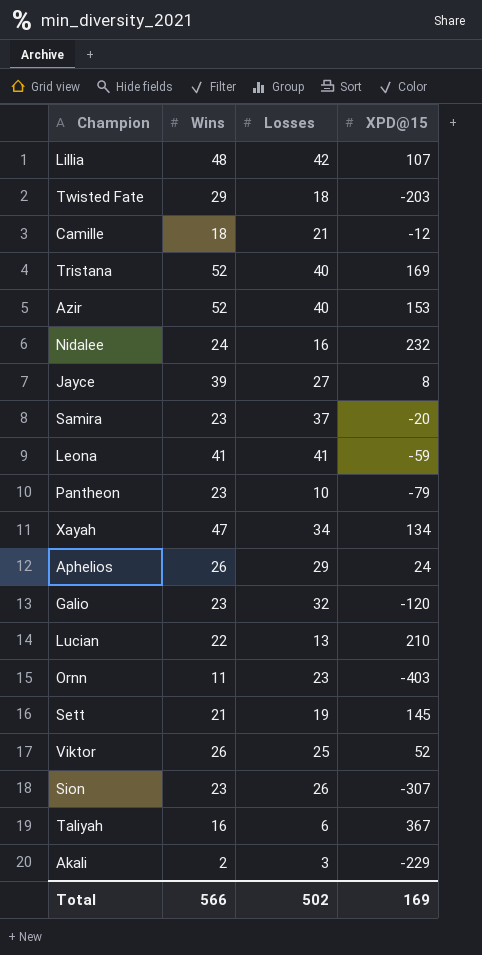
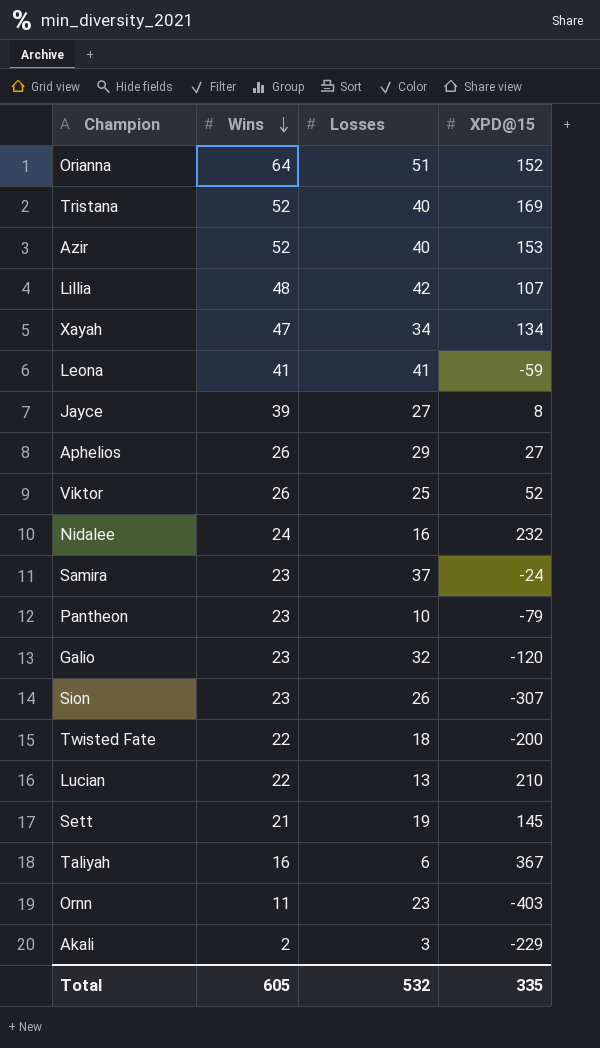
row order: none -> Wins descending
row Camille: 18 | 21 | -12 -> none
row Orianna: none -> 64 | 51 | 152
Aphelios | XPD@15: 24 -> 27
Samira | XPD@15: -20 -> -24
Twisted Fate | Wins: 29 -> 22
Twisted Fate | XPD@15: -203 -> -200
Total | Wins: 566 -> 605
Total | Losses: 502 -> 532
Total | XPD@15: 169 -> 335

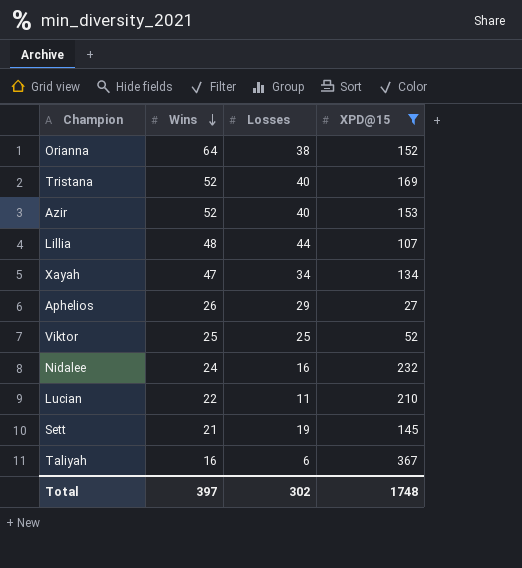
filter: none -> XPD@15 >= 27
Orianna | Losses: 51 -> 38
Lillia | Losses: 42 -> 44
Viktor | Wins: 26 -> 25
Lucian | Losses: 13 -> 11
Total | Wins: 605 -> 397
Total | Losses: 532 -> 302
Total | XPD@15: 335 -> 1748

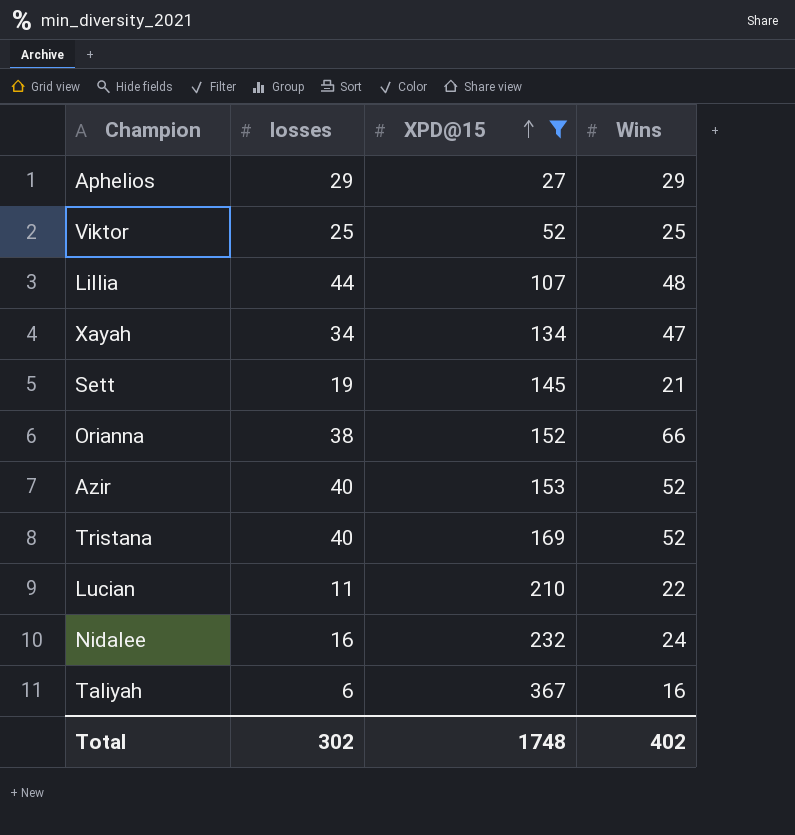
row order: Wins descending -> XPD@15 ascending
column name: Losses -> losses
column Wins | position: 2 -> 4
Aphelios | Wins: 26 -> 29
Orianna | Wins: 64 -> 66
Total | Wins: 397 -> 402

